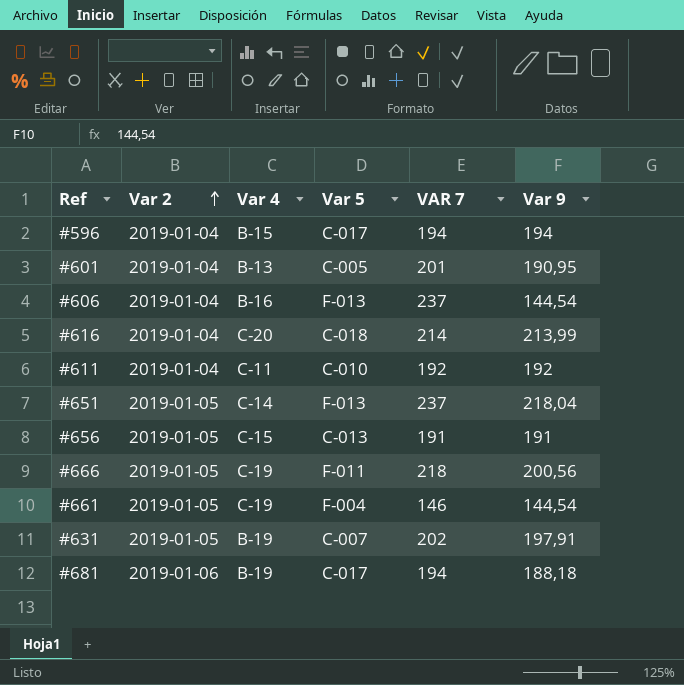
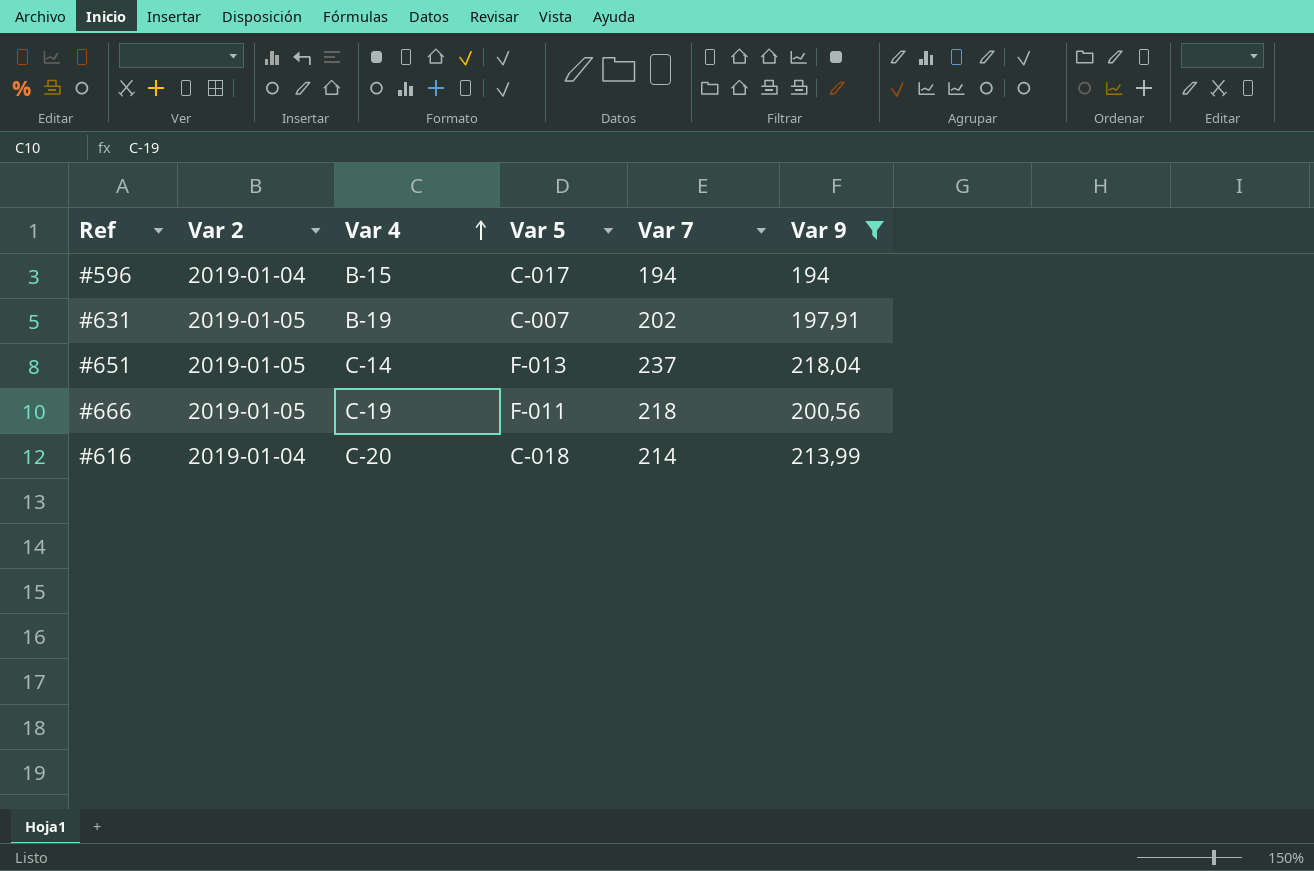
filter: none -> Var 9 >= 194
row order: Var 2 ascending -> Var 4 ascending
column name: VAR 7 -> Var 7

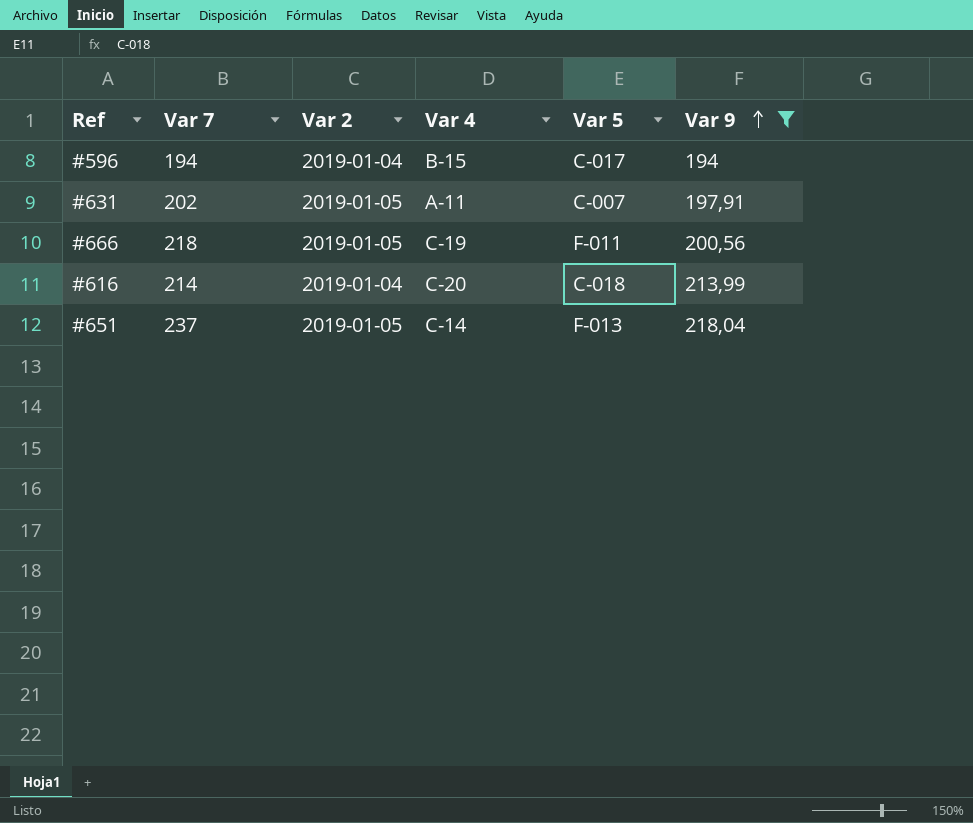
row order: Var 4 ascending -> Var 9 ascending
column Var 7 | position: 5 -> 2
#631 | Var 4: B-19 -> A-11

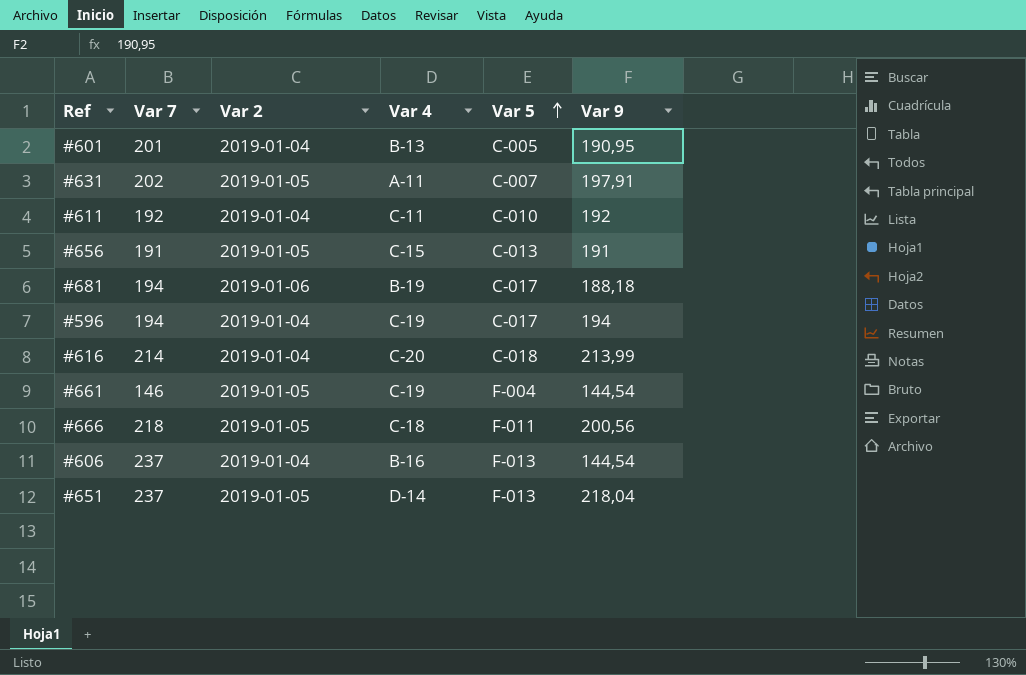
filter: Var 9 >= 194 -> none
row order: Var 9 ascending -> Var 5 ascending
#596 | Var 4: B-15 -> C-19
#666 | Var 4: C-19 -> C-18
#651 | Var 4: C-14 -> D-14

